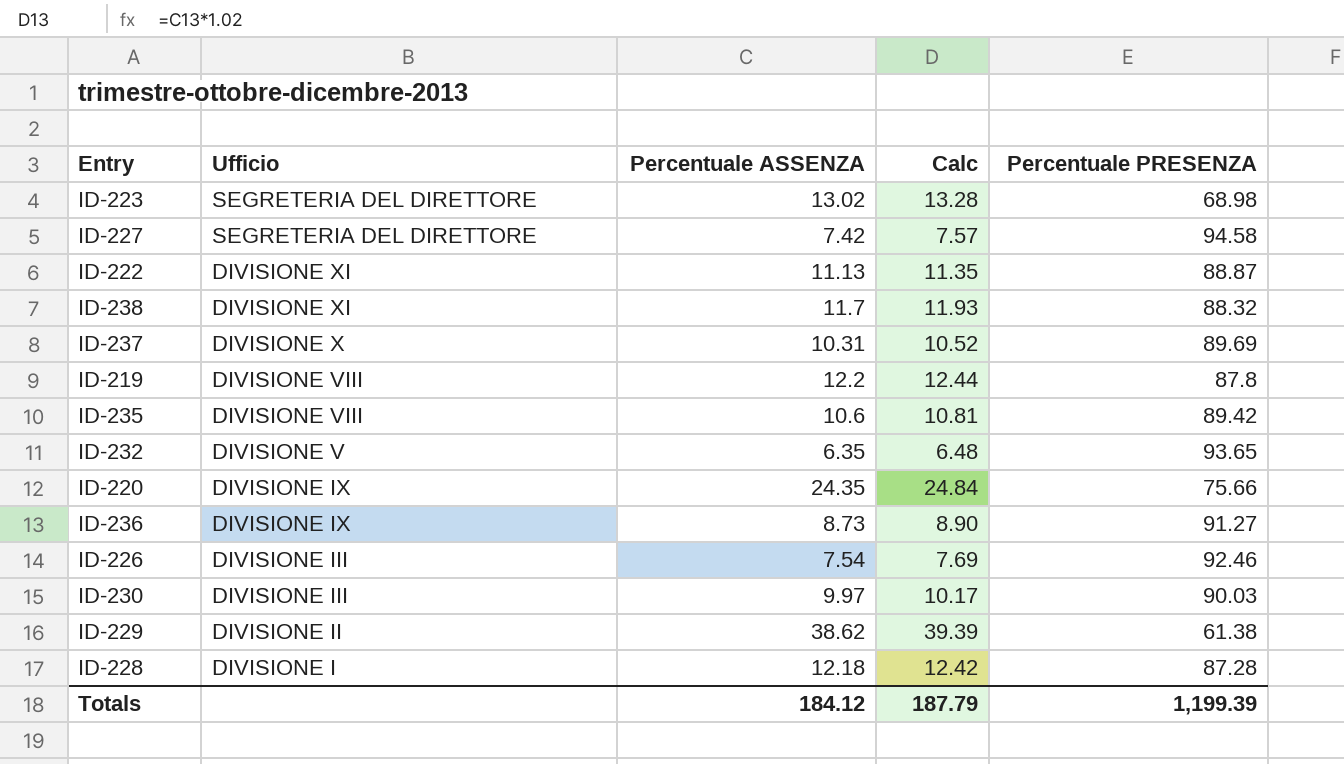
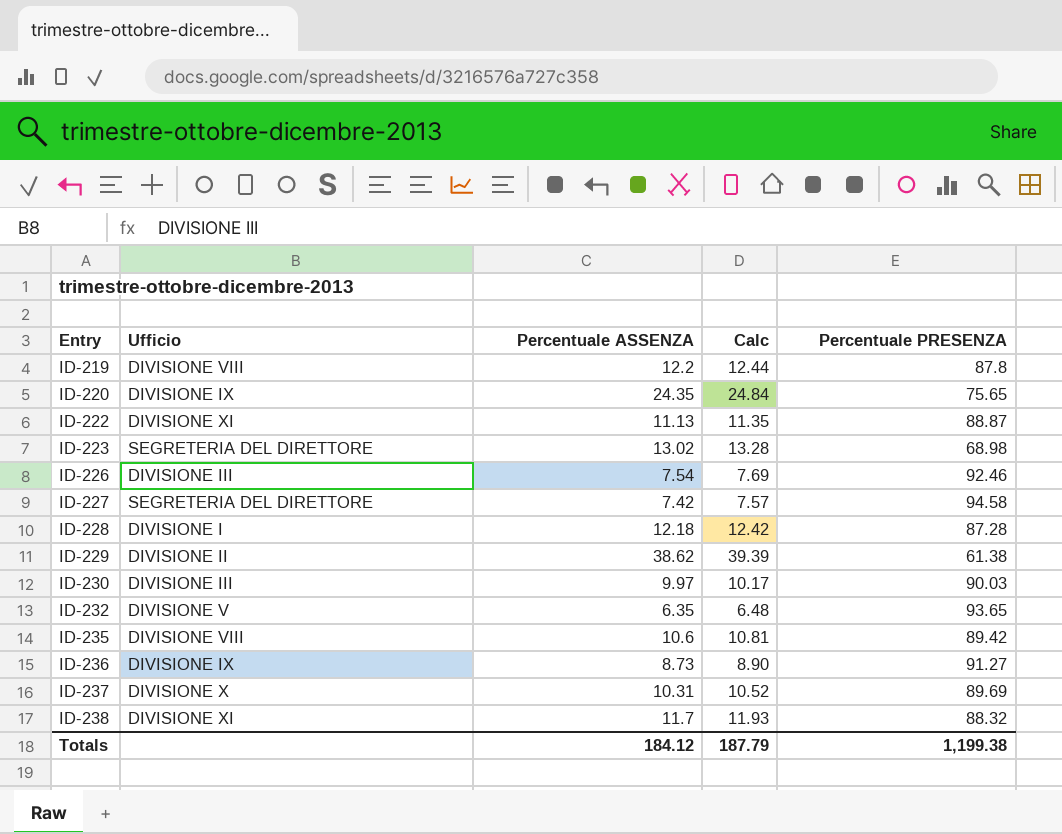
row order: Ufficio descending -> Entry ascending
ID-220 | Percentuale PRESENZA: 75.66 -> 75.65
Totals | Percentuale PRESENZA: 1,199.39 -> 1,199.38

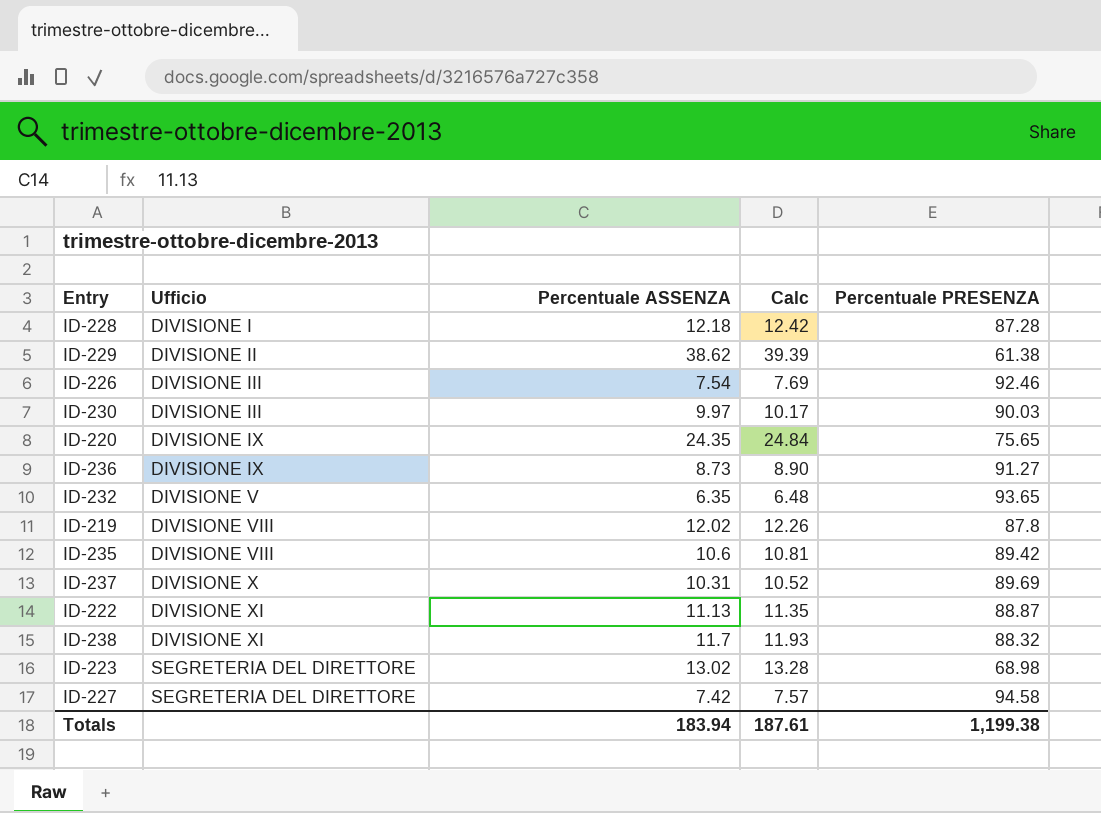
row order: Entry ascending -> Ufficio ascending
ID-219 | Percentuale ASSENZA: 12.2 -> 12.02
ID-219 | Calc: 12.44 -> 12.26
Totals | Percentuale ASSENZA: 184.12 -> 183.94
Totals | Calc: 187.79 -> 187.61

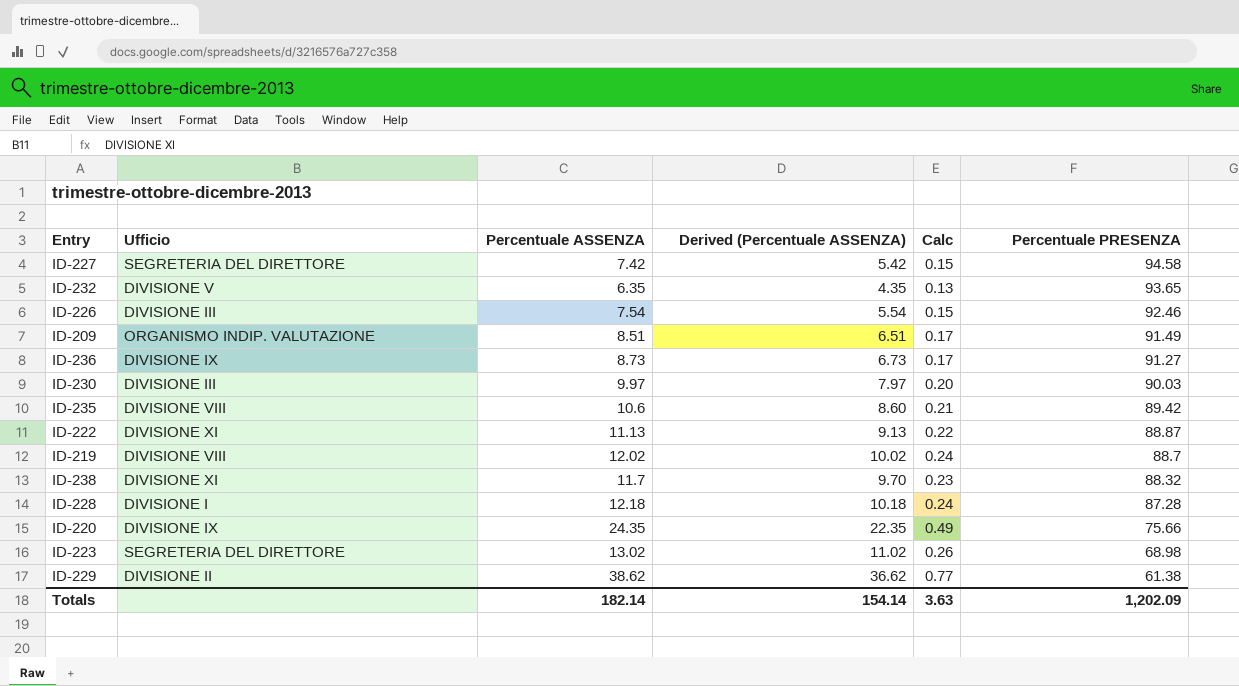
row order: Ufficio ascending -> Percentuale PRESENZA descending
column Derived (Percentuale ASSENZA) | formula: none -> [Percentuale ASSENZA] - 2
column Calc | formula: [Percentuale ASSENZA] * 1.02 -> [Percentuale ASSENZA] * 0.02
row ID-237: DIVISIONE X | 10.31 | 10.52 | 89.69 -> none
row ID-209: none -> ORGANISMO INDIP. VALUTAZIONE | 8.51 | 6.51 | 0.17 | 91.49
ID-219 | Percentuale PRESENZA: 87.8 -> 88.7
ID-220 | Percentuale PRESENZA: 75.65 -> 75.66
Totals | Percentuale ASSENZA: 183.94 -> 182.14
Totals | Calc: 187.61 -> 3.63
Totals | Percentuale PRESENZA: 1,199.38 -> 1,202.09

